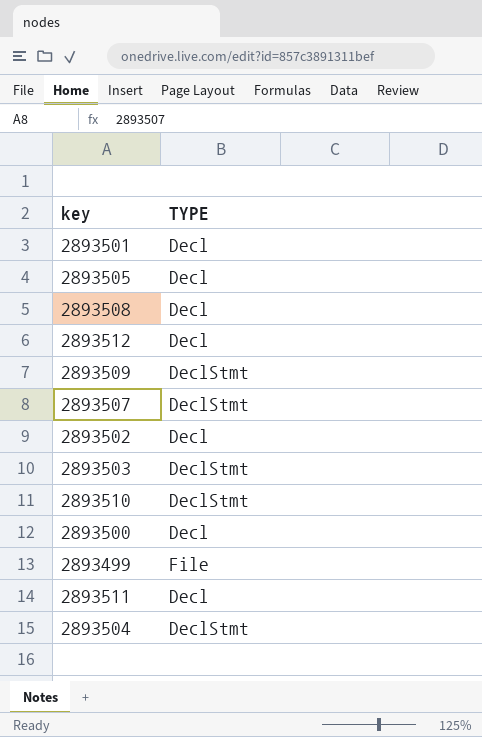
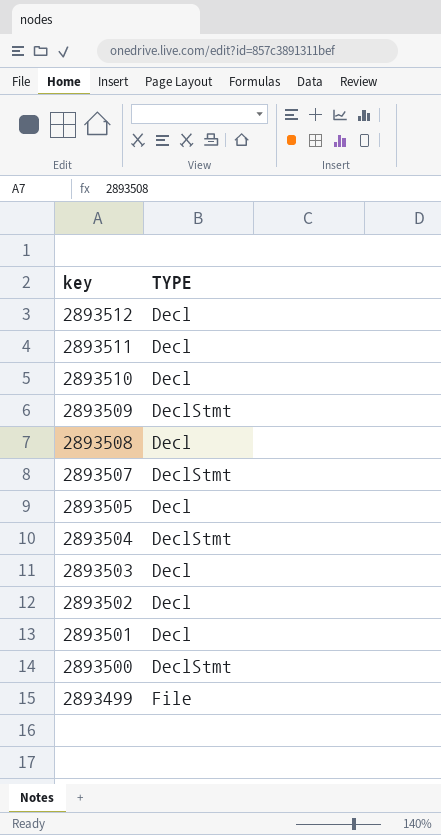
row order: none -> key descending
2893510 | TYPE: DeclStmt -> Decl
2893503 | TYPE: DeclStmt -> Decl
2893500 | TYPE: Decl -> DeclStmt

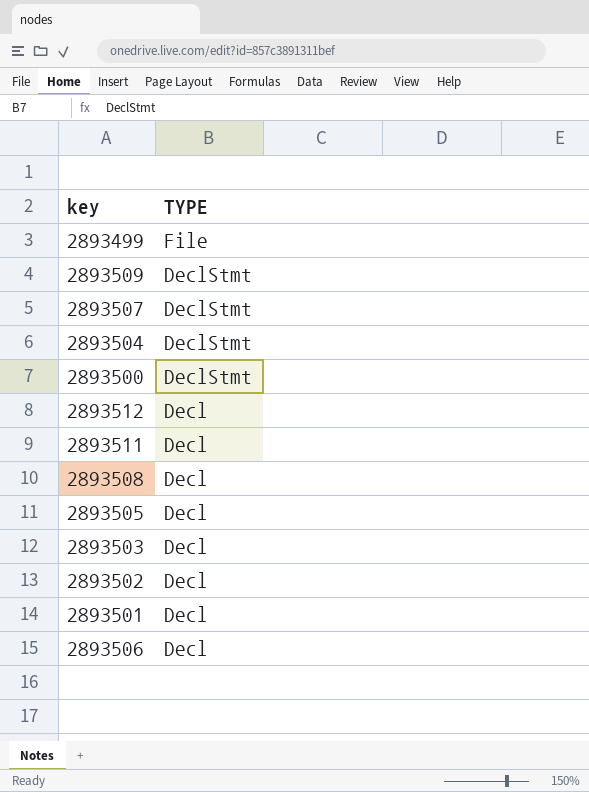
row order: key descending -> TYPE descending
row 2893510: Decl -> none
row 2893506: none -> Decl

